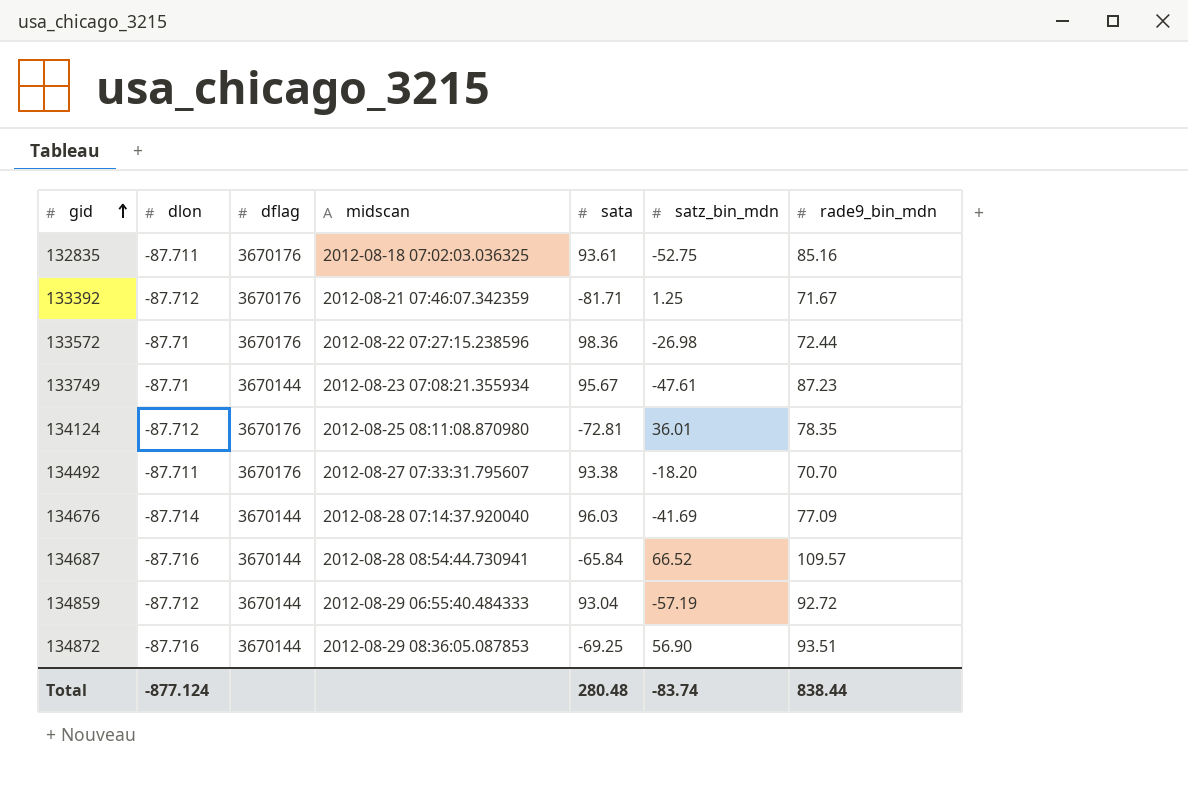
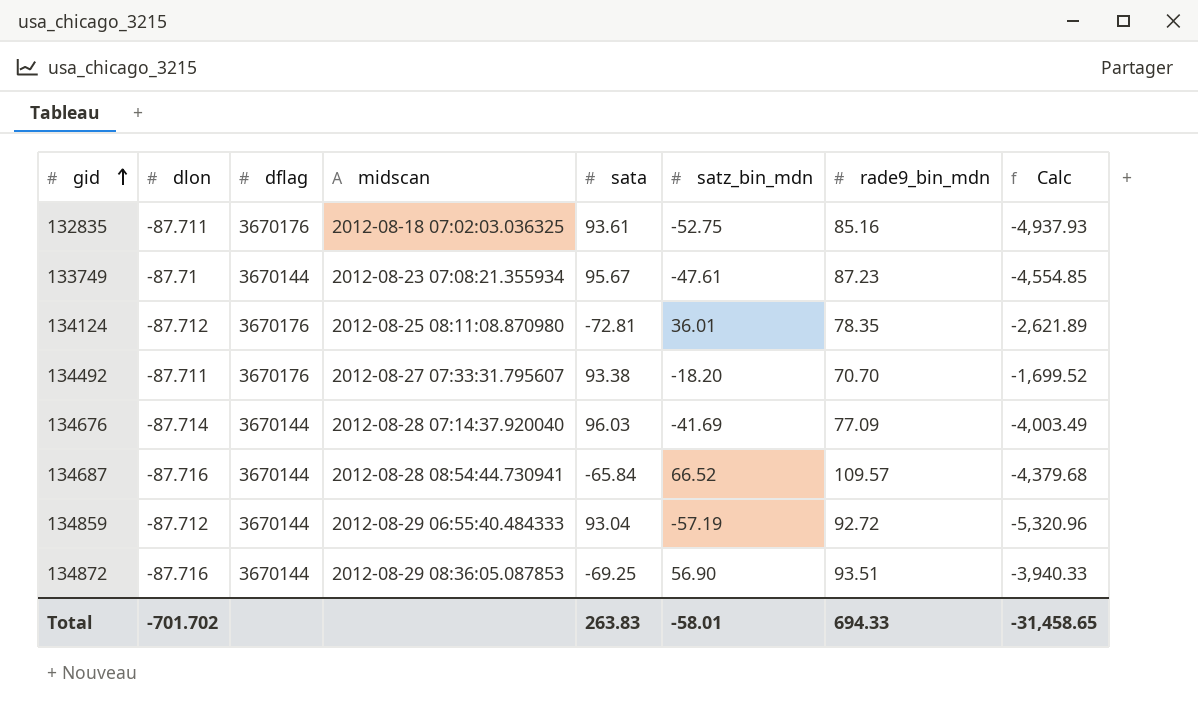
column Calc | formula: none -> [sata] * [satz_bin_mdn]
row 133392: -87.712 | 3670176 | 2012-08-21 07:46:07.342359 | -81.71 | 1.25 | 71.67 -> none
row 133572: -87.71 | 3670176 | 2012-08-22 07:27:15.238596 | 98.36 | -26.98 | 72.44 -> none
Total | dlon: -877.124 -> -701.702
Total | sata: 280.48 -> 263.83
Total | satz_bin_mdn: -83.74 -> -58.01
Total | rade9_bin_mdn: 838.44 -> 694.33

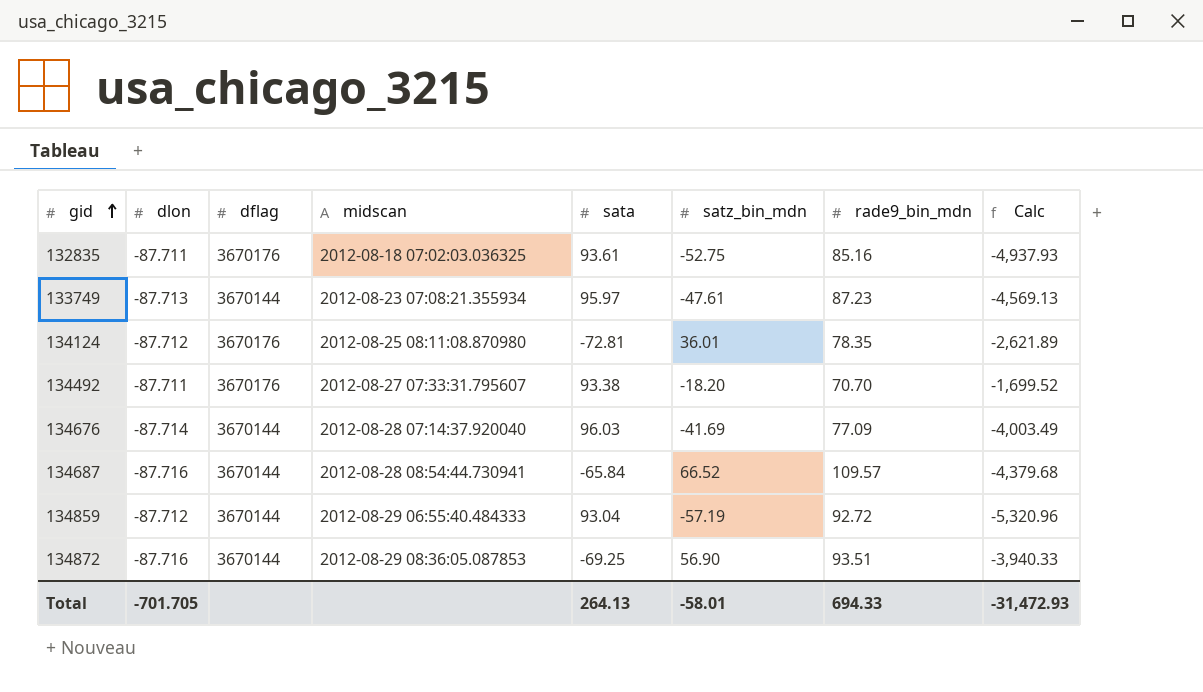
133749 | dlon: -87.71 -> -87.713
133749 | sata: 95.67 -> 95.97
133749 | Calc: -4,554.85 -> -4,569.13
Total | dlon: -701.702 -> -701.705
Total | sata: 263.83 -> 264.13
Total | Calc: -31,458.65 -> -31,472.93

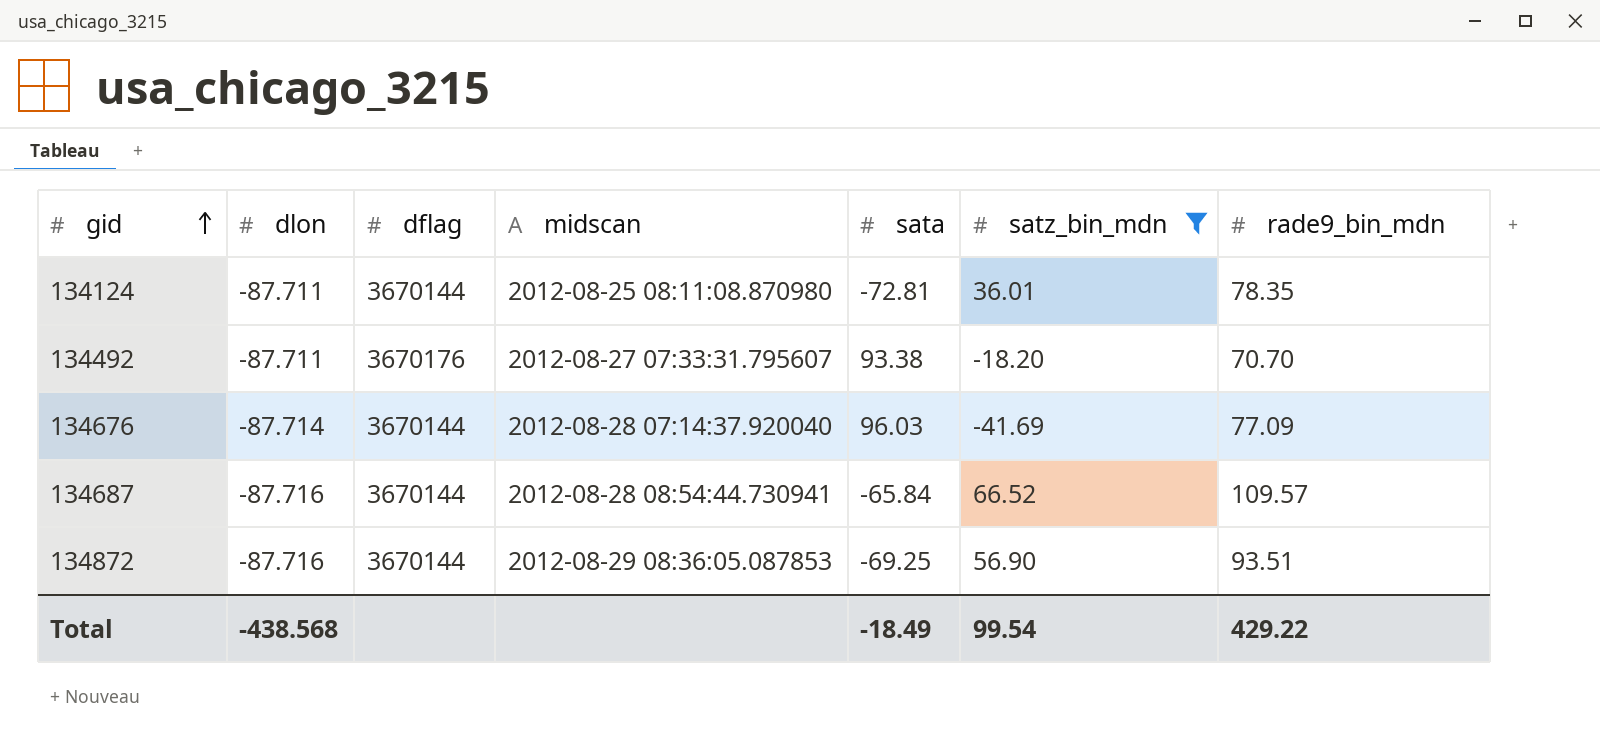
filter: none -> satz_bin_mdn >= -41.69
column Calc | formula: [sata] * [satz_bin_mdn] -> none
134124 | dlon: -87.712 -> -87.711
134124 | dflag: 3670176 -> 3670144
Total | dlon: -701.705 -> -438.568
Total | sata: 264.13 -> -18.49
Total | satz_bin_mdn: -58.01 -> 99.54
Total | rade9_bin_mdn: 694.33 -> 429.22

